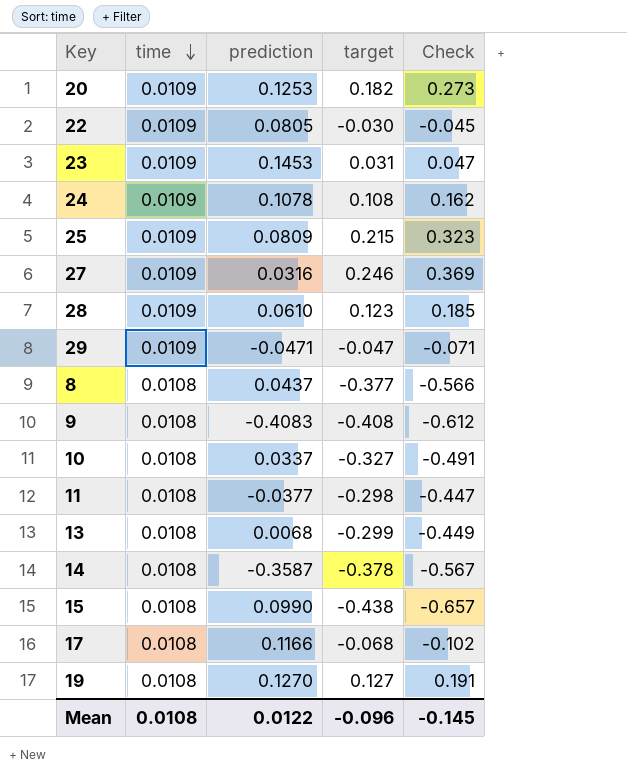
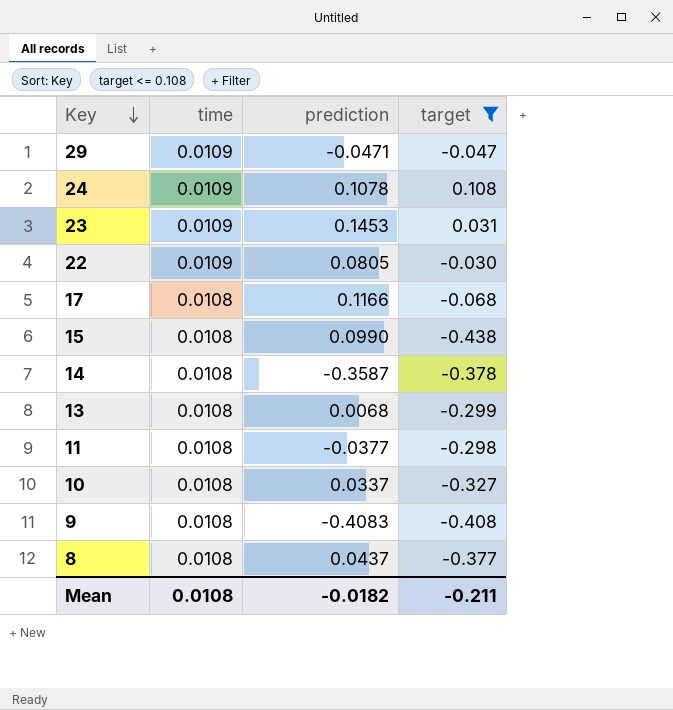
filter: none -> target <= 0.108
row order: time descending -> Key descending
column Check | formula: [target] * 1.5 -> none
Mean | prediction: 0.0122 -> -0.0182
Mean | target: -0.096 -> -0.211

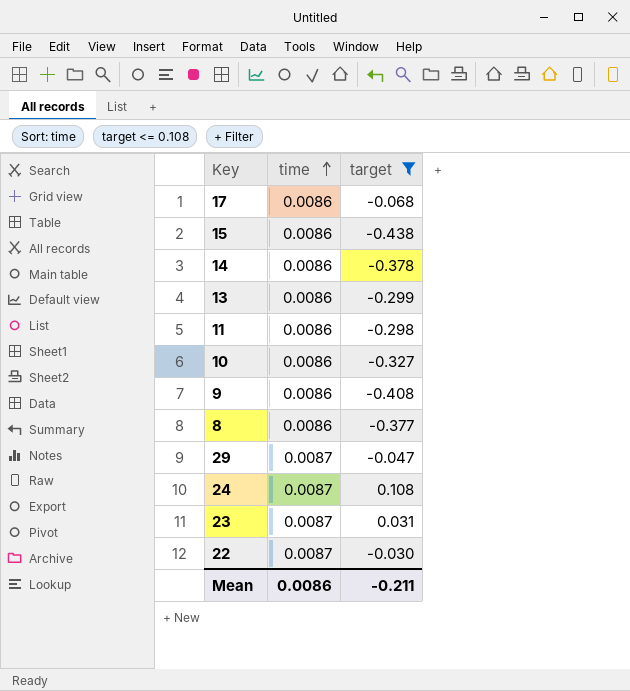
row order: Key descending -> time ascending
column prediction | position: 3 -> none
17 | time: 0.0108 -> 0.0086
15 | time: 0.0108 -> 0.0086
14 | time: 0.0108 -> 0.0086
13 | time: 0.0108 -> 0.0086
11 | time: 0.0108 -> 0.0086
10 | time: 0.0108 -> 0.0086
9 | time: 0.0108 -> 0.0086
8 | time: 0.0108 -> 0.0086
29 | time: 0.0109 -> 0.0087
24 | time: 0.0109 -> 0.0087
23 | time: 0.0109 -> 0.0087
22 | time: 0.0109 -> 0.0087
Mean | time: 0.0108 -> 0.0086

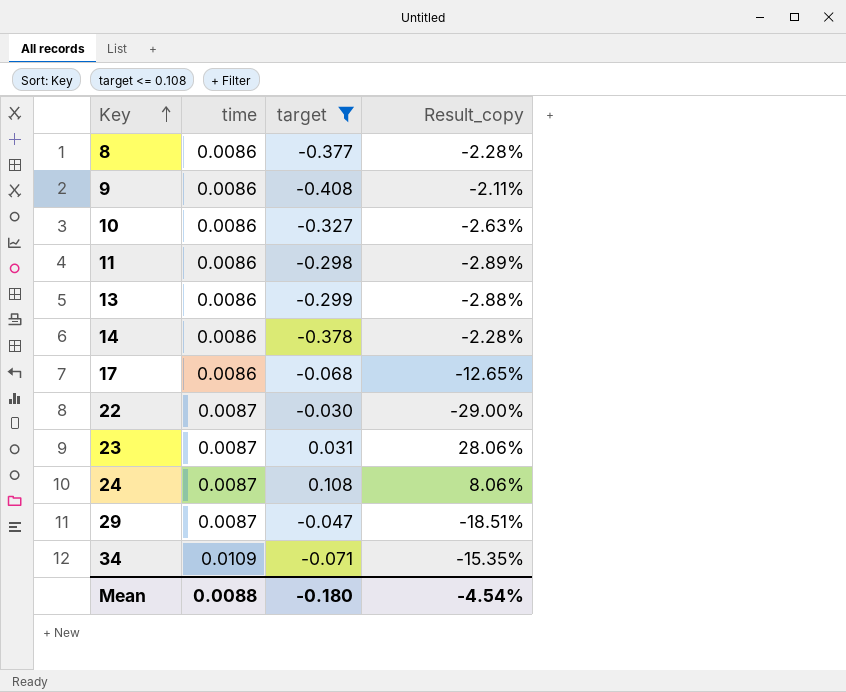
row order: time ascending -> Key ascending
column Result_copy | formula: none -> [time] / [target]
row 15: 0.0086 | -0.438 -> none
row 34: none -> 0.0109 | -0.071 | -15.35%
Mean | time: 0.0086 -> 0.0088
Mean | target: -0.211 -> -0.180

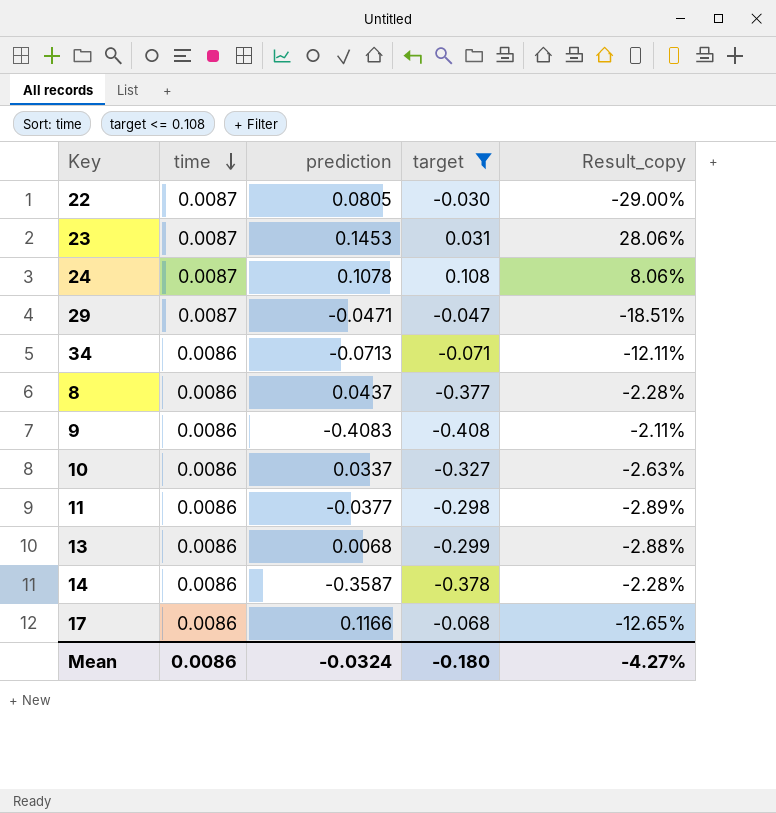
row order: Key ascending -> time descending
column prediction | position: none -> 3
34 | time: 0.0109 -> 0.0086
34 | Result_copy: -15.35% -> -12.11%
Mean | time: 0.0088 -> 0.0086
Mean | Result_copy: -4.54% -> -4.27%

